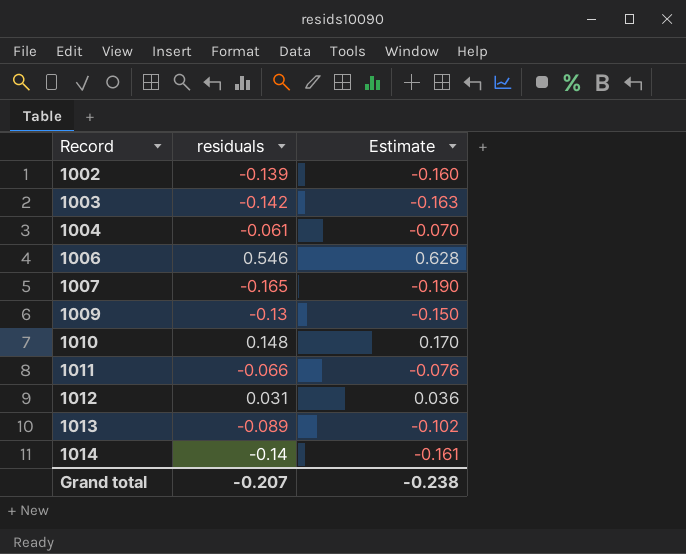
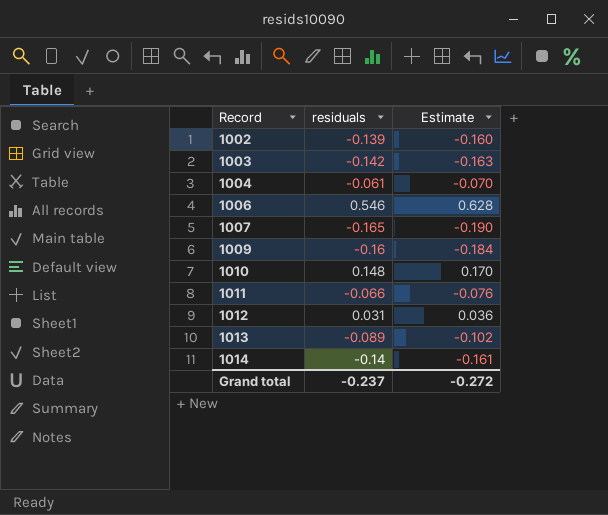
1009 | residuals: -0.13 -> -0.16
1009 | Estimate: -0.150 -> -0.184
Grand total | residuals: -0.207 -> -0.237
Grand total | Estimate: -0.238 -> -0.272

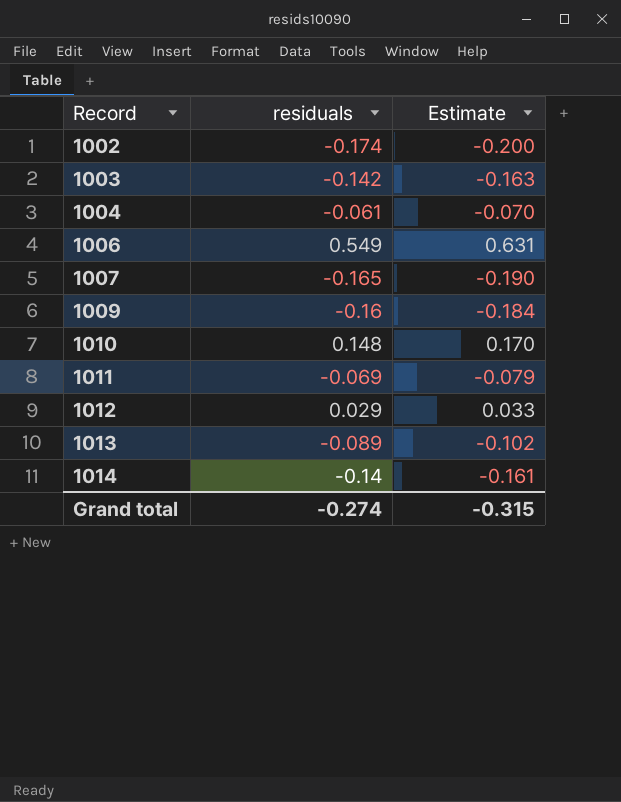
1002 | residuals: -0.139 -> -0.174
1002 | Estimate: -0.160 -> -0.200
1006 | residuals: 0.546 -> 0.549
1006 | Estimate: 0.628 -> 0.631
1011 | residuals: -0.066 -> -0.069
1011 | Estimate: -0.076 -> -0.079
1012 | residuals: 0.031 -> 0.029
1012 | Estimate: 0.036 -> 0.033
Grand total | residuals: -0.237 -> -0.274
Grand total | Estimate: -0.272 -> -0.315

